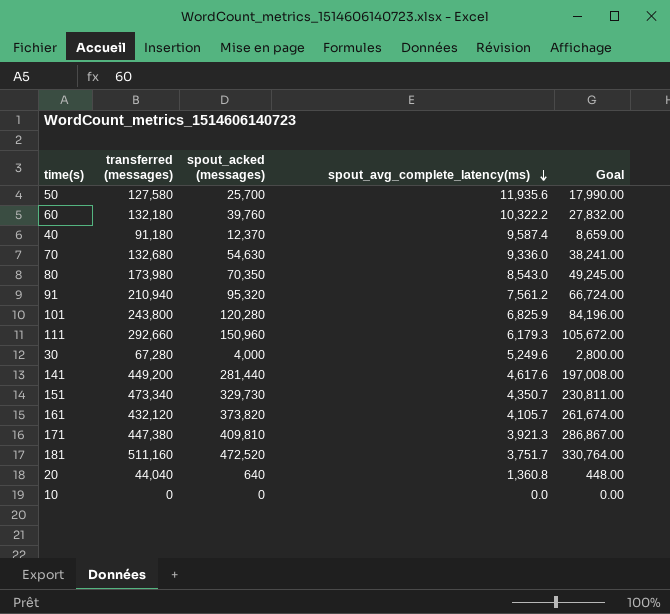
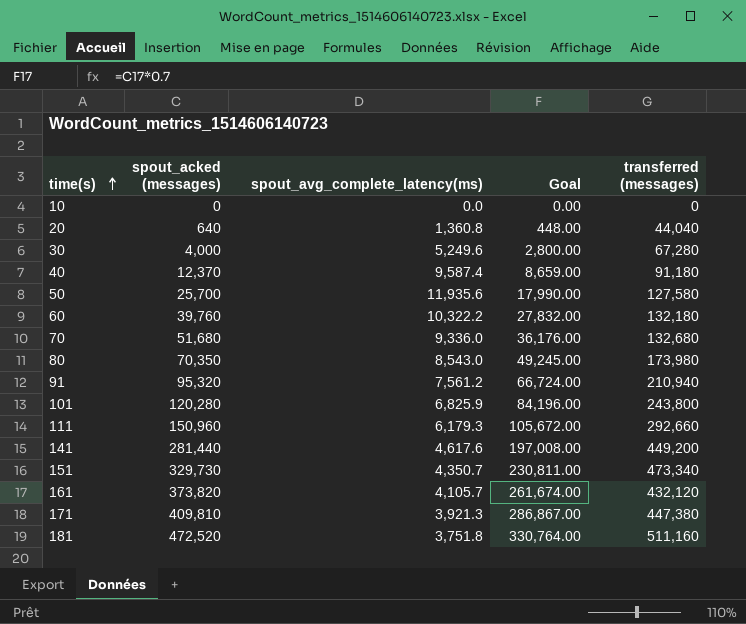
row order: spout_avg_complete_latency(ms) descending -> time(s) ascending
column transferred (messages) | position: 2 -> 5
70 | spout_acked (messages): 54,630 -> 51,680
70 | Goal: 38,241.00 -> 36,176.00
181 | spout_avg_complete_latency(ms): 3,751.7 -> 3,751.8

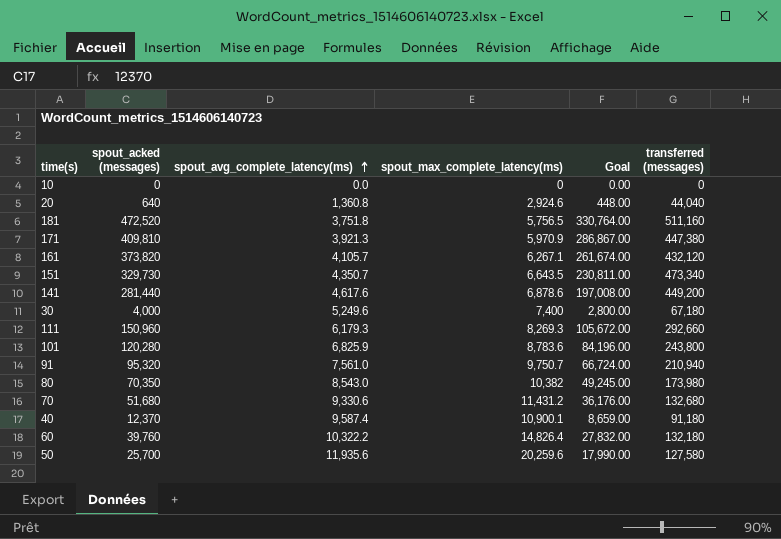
row order: time(s) ascending -> spout_avg_complete_latency(ms) ascending
column spout_max_complete_latency(ms) | position: none -> 4
30 | transferred (messages): 67,280 -> 67,180
91 | spout_avg_complete_latency(ms): 7,561.2 -> 7,561.0
70 | spout_avg_complete_latency(ms): 9,336.0 -> 9,330.6

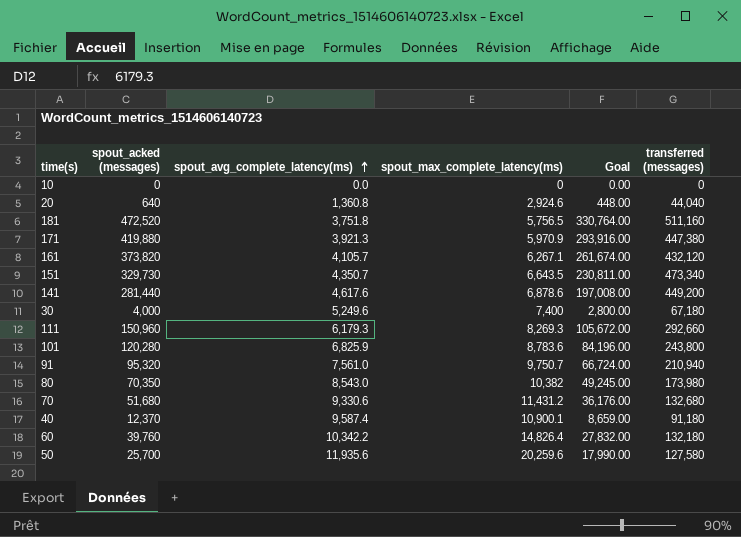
171 | spout_acked (messages): 409,810 -> 419,880
171 | Goal: 286,867.00 -> 293,916.00
60 | spout_avg_complete_latency(ms): 10,322.2 -> 10,342.2

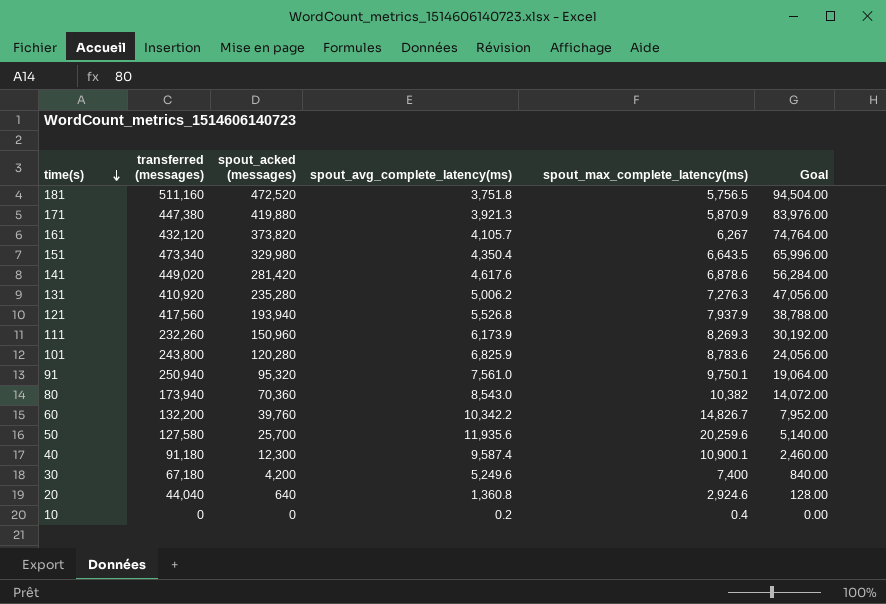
row order: spout_avg_complete_latency(ms) ascending -> time(s) descending
column transferred (messages) | position: 6 -> 2
column Goal | formula: [spout_acked (messages)] * 0.7 -> [spout_acked (messages)] * 0.2
row 70: 51,680 | 9,330.6 | 11,431.2 | 36,176.00 | 132,680 -> none
171 | spout_max_complete_latency(ms): 5,970.9 -> 5,870.9
161 | spout_max_complete_latency(ms): 6,267.1 -> 6,267
151 | spout_acked (messages): 329,730 -> 329,980
151 | spout_avg_complete_latency(ms): 4,350.7 -> 4,350.4
141 | transferred (messages): 449,200 -> 449,020
141 | spout_acked (messages): 281,440 -> 281,420
row 131: none -> 410,920 | 235,280 | 5,006.2 | 7,276.3 | 47,056.00
row 121: none -> 417,560 | 193,940 | 5,526.8 | 7,937.9 | 38,788.00
111 | transferred (messages): 292,660 -> 232,260
111 | spout_avg_complete_latency(ms): 6,179.3 -> 6,173.9
91 | transferred (messages): 210,940 -> 250,940
91 | spout_max_complete_latency(ms): 9,750.7 -> 9,750.1
80 | transferred (messages): 173,980 -> 173,940
80 | spout_acked (messages): 70,350 -> 70,360
60 | transferred (messages): 132,180 -> 132,200
60 | spout_max_complete_latency(ms): 14,826.4 -> 14,826.7
40 | spout_acked (messages): 12,370 -> 12,300
30 | spout_acked (messages): 4,000 -> 4,200
10 | spout_avg_complete_latency(ms): 0.0 -> 0.2
10 | spout_max_complete_latency(ms): 0 -> 0.4

